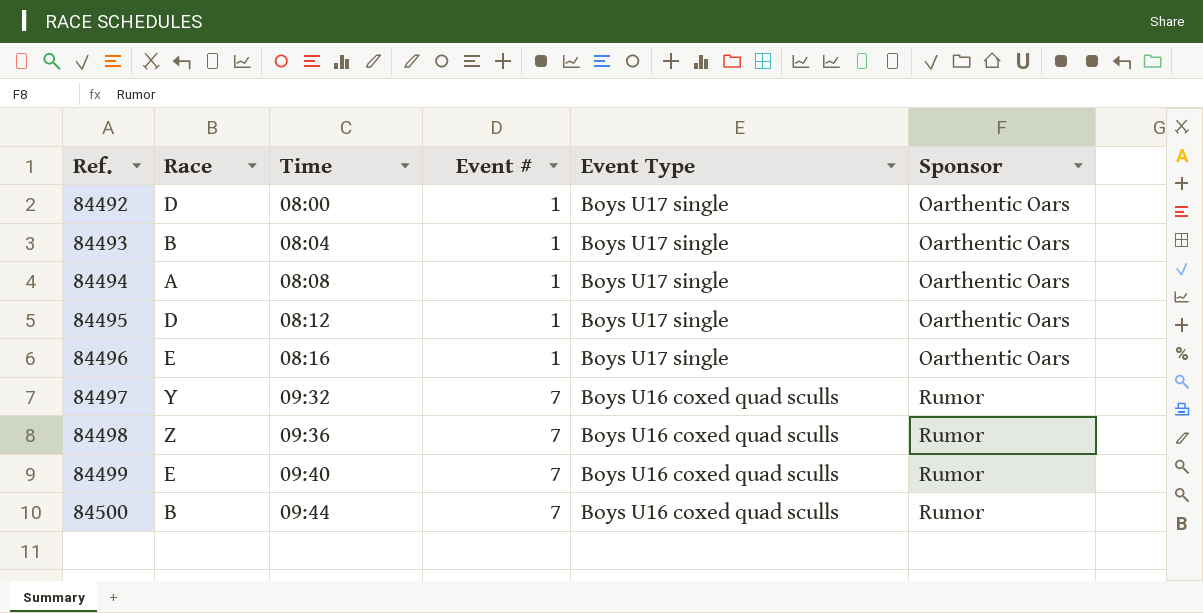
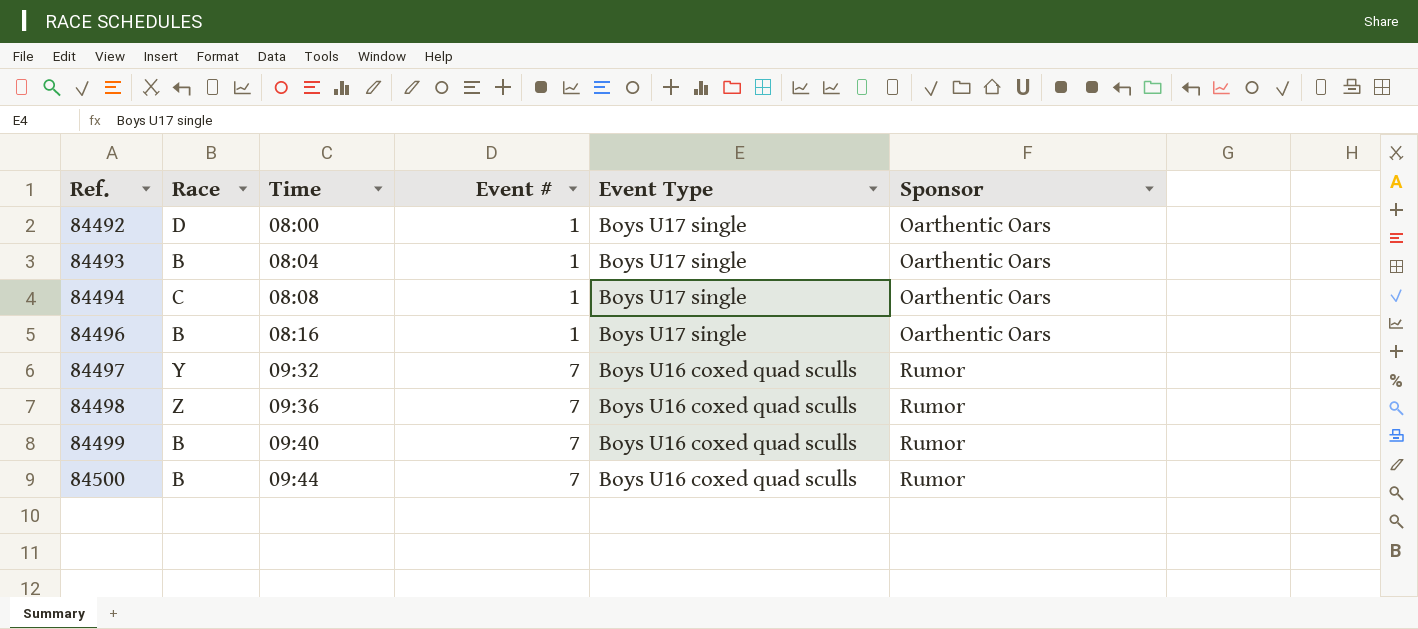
row 84495: D | 08:12 | 1 | Boys U17 single | Oarthentic Oars -> none
84494 | Race: A -> C
84496 | Race: E -> B
84499 | Race: E -> B

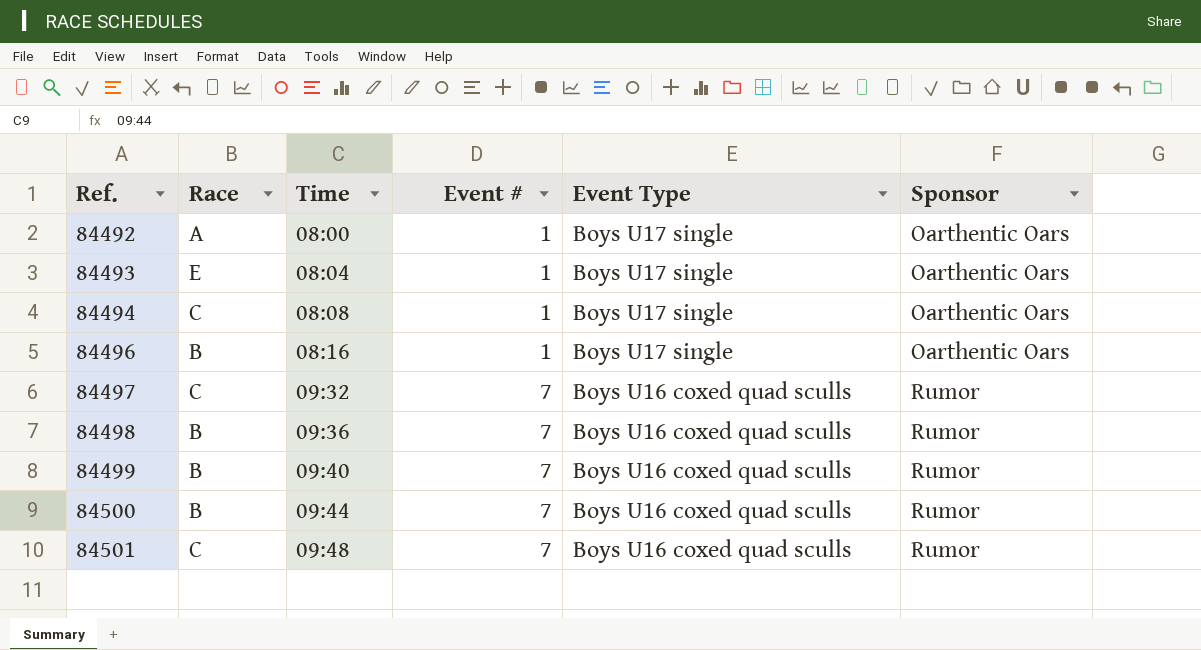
84492 | Race: D -> A
84493 | Race: B -> E
84497 | Race: Y -> C
84498 | Race: Z -> B
row 84501: none -> C | 09:48 | 7 | Boys U16 coxed quad sculls | Rumor

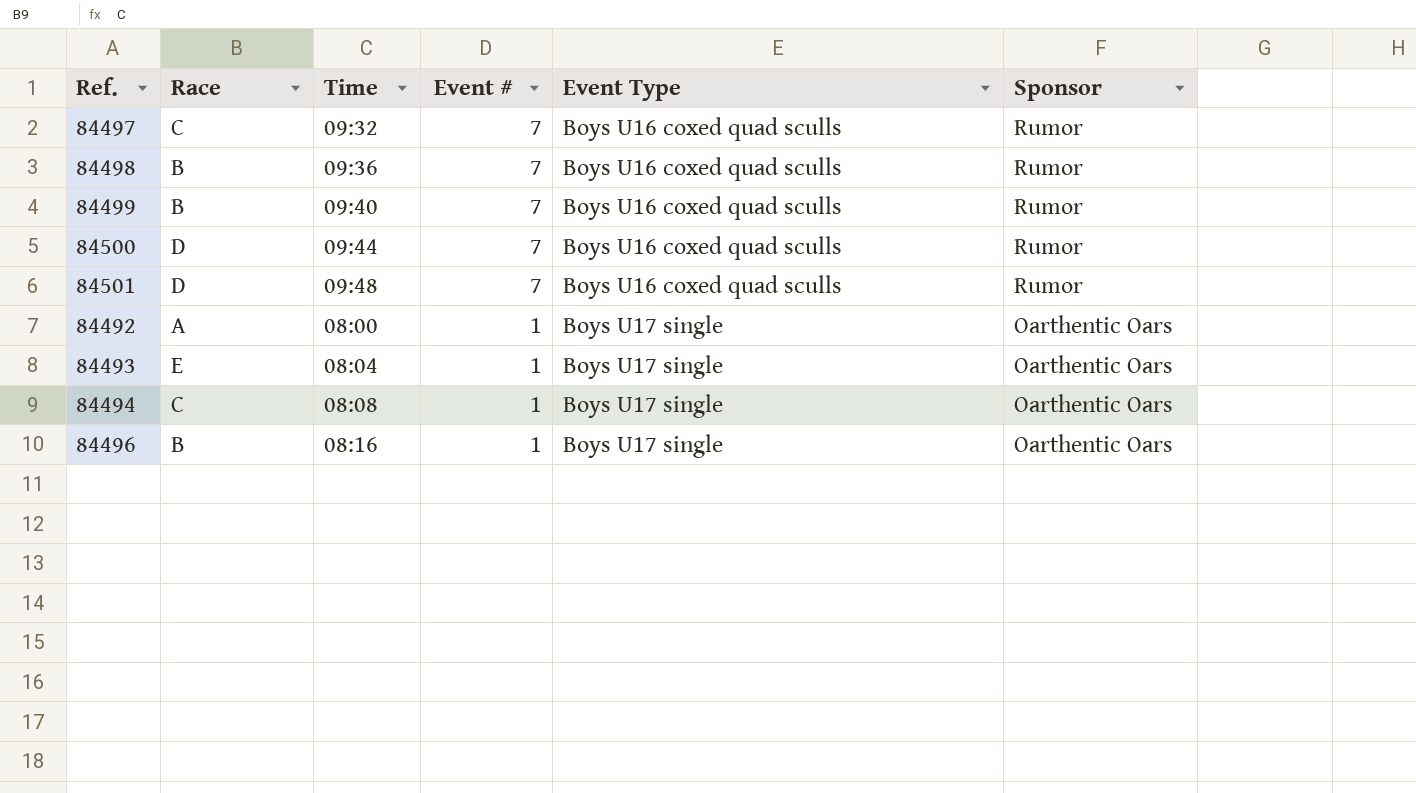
row order: Ref. ascending -> Event # descending
84500 | Race: B -> D
84501 | Race: C -> D

